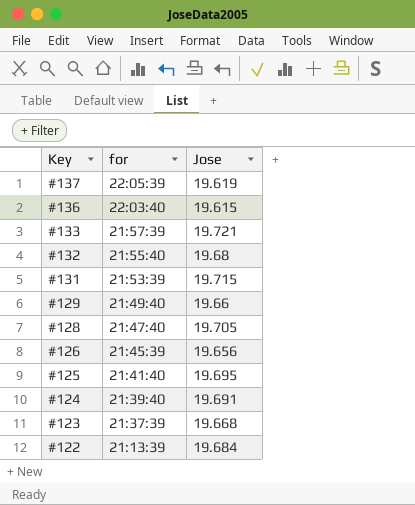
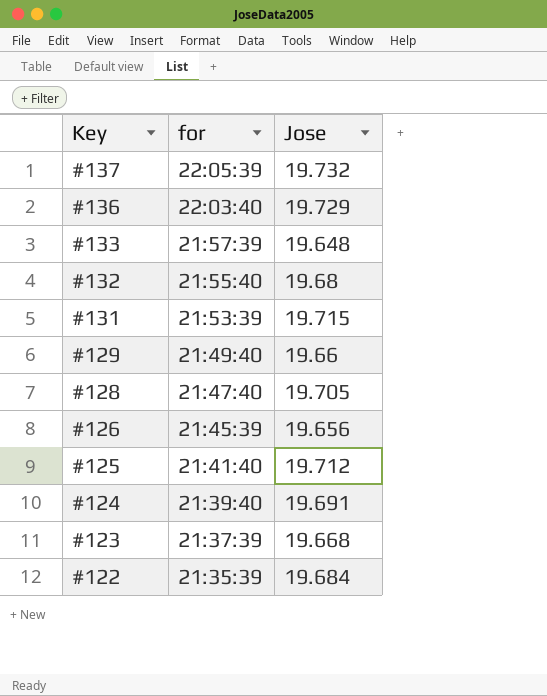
#137 | Jose: 19.619 -> 19.732
#136 | Jose: 19.615 -> 19.729
#133 | Jose: 19.721 -> 19.648
#125 | Jose: 19.695 -> 19.712
#122 | for: 21:13:39 -> 21:35:39

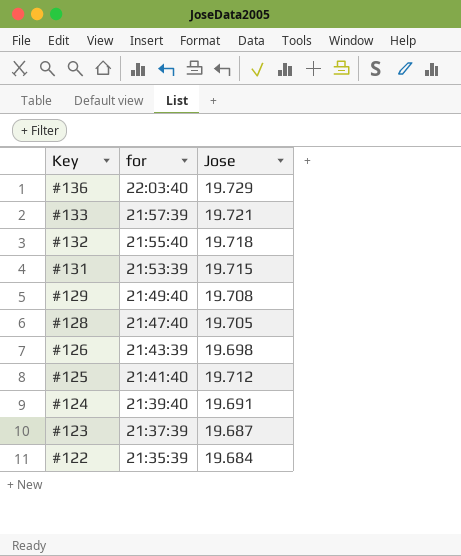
row #137: 22:05:39 | 19.732 -> none
#133 | Jose: 19.648 -> 19.721
#132 | Jose: 19.68 -> 19.718
#129 | Jose: 19.66 -> 19.708
#126 | for: 21:45:39 -> 21:43:39
#126 | Jose: 19.656 -> 19.698
#123 | Jose: 19.668 -> 19.687

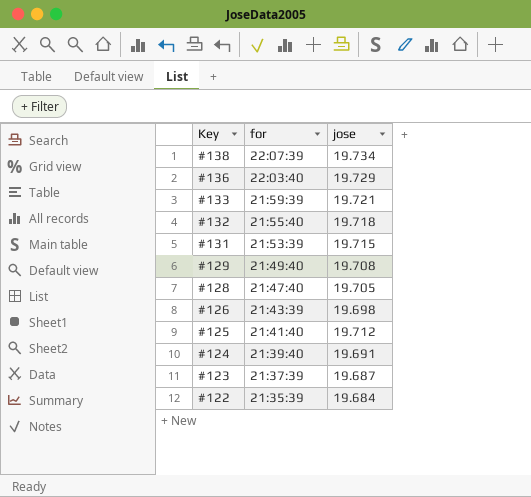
column name: Jose -> jose
row #138: none -> 22:07:39 | 19.734
#133 | for: 21:57:39 -> 21:59:39

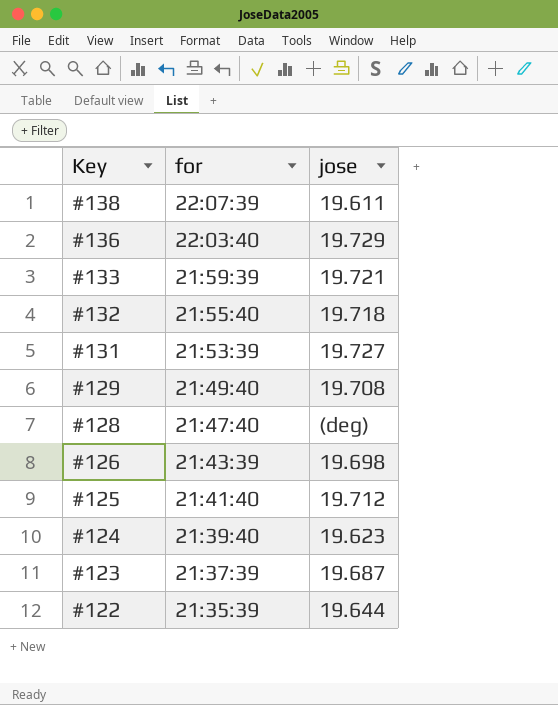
#138 | jose: 19.734 -> 19.611
#131 | jose: 19.715 -> 19.727
#128 | jose: 19.705 -> (deg)
#124 | jose: 19.691 -> 19.623
#122 | jose: 19.684 -> 19.644

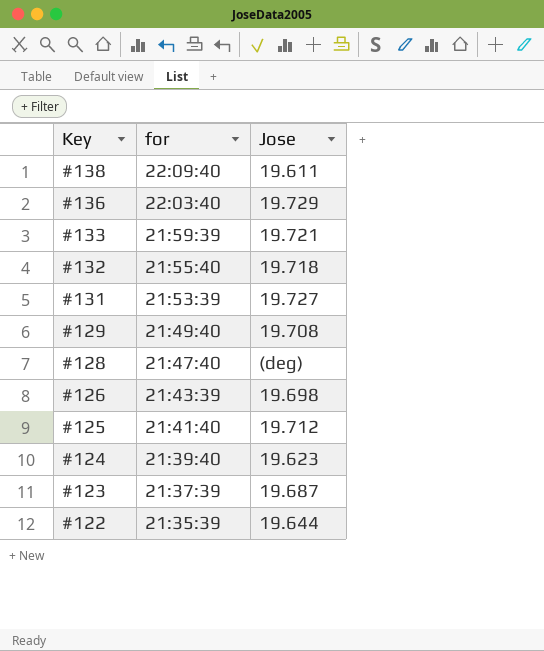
column name: jose -> Jose
#138 | for: 22:07:39 -> 22:09:40

